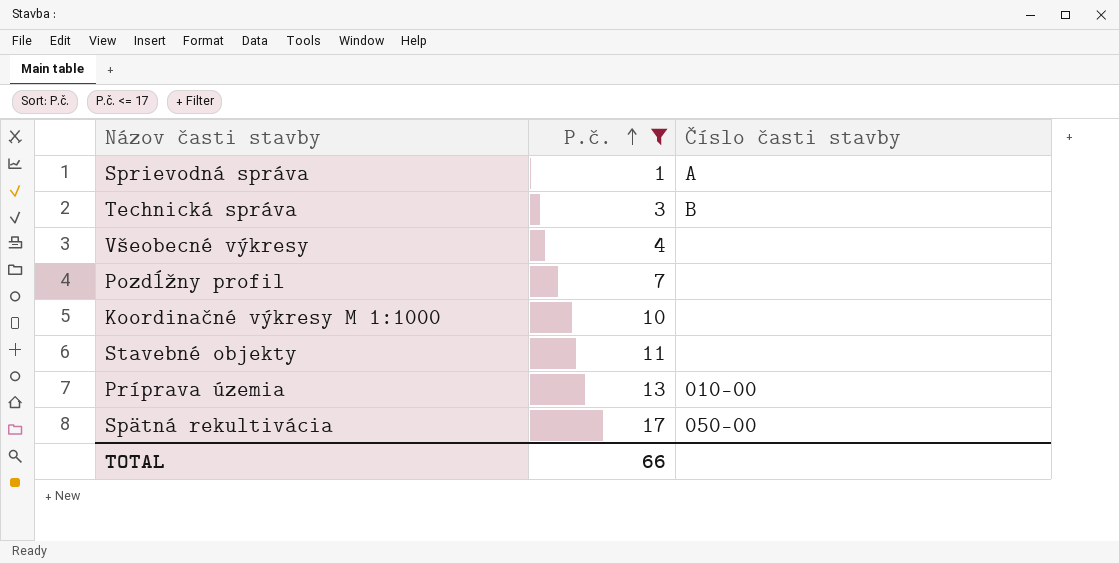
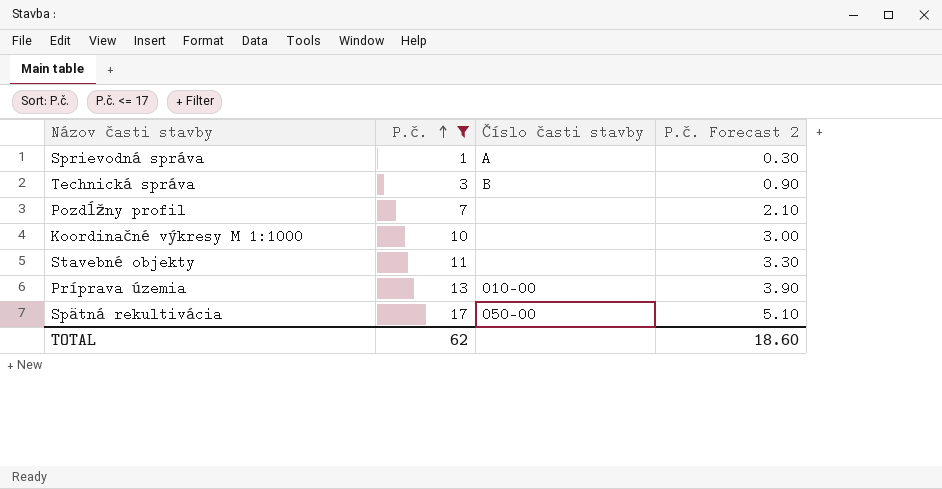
column P.č. Forecast 2 | formula: none -> [P.č.] * 0.3
row Všeobecné výkresy: 4 | none -> none
TOTAL | P.č.: 66 -> 62

